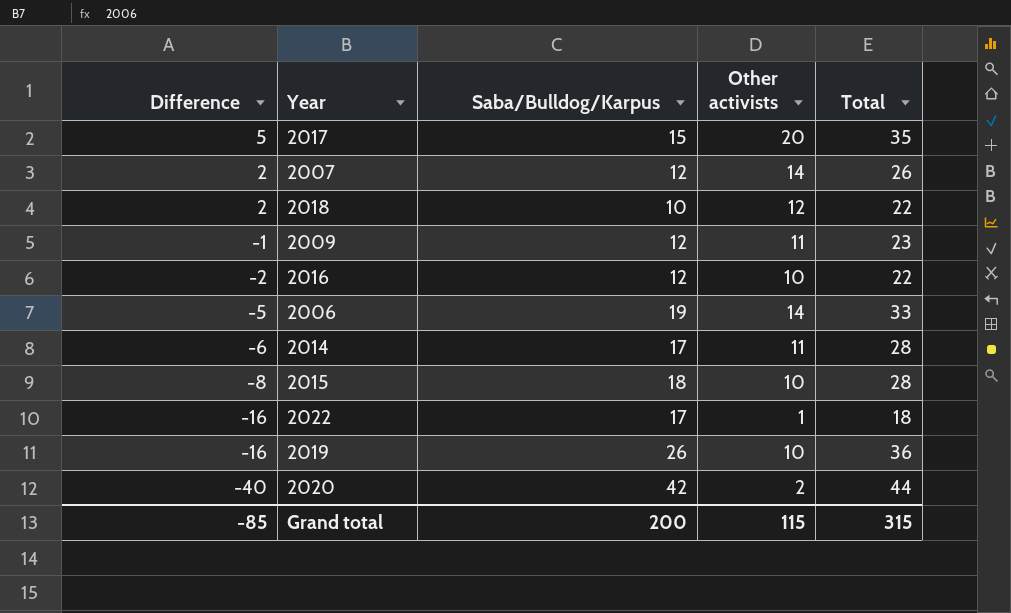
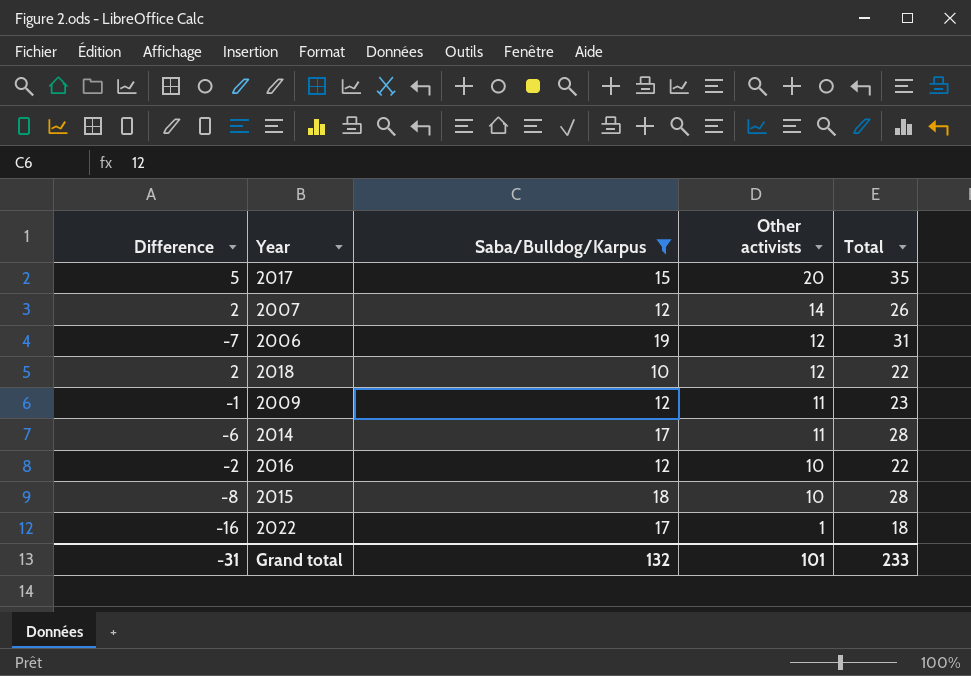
filter: none -> Saba/Bulldog/Karpus <= 19
row order: Difference descending -> Other activists descending
2006 | Difference: -5 -> -7
2006 | Other activists: 14 -> 12
2006 | Total: 33 -> 31
Grand total | Difference: -85 -> -31
Grand total | Saba/Bulldog/Karpus: 200 -> 132
Grand total | Other activists: 115 -> 101
Grand total | Total: 315 -> 233

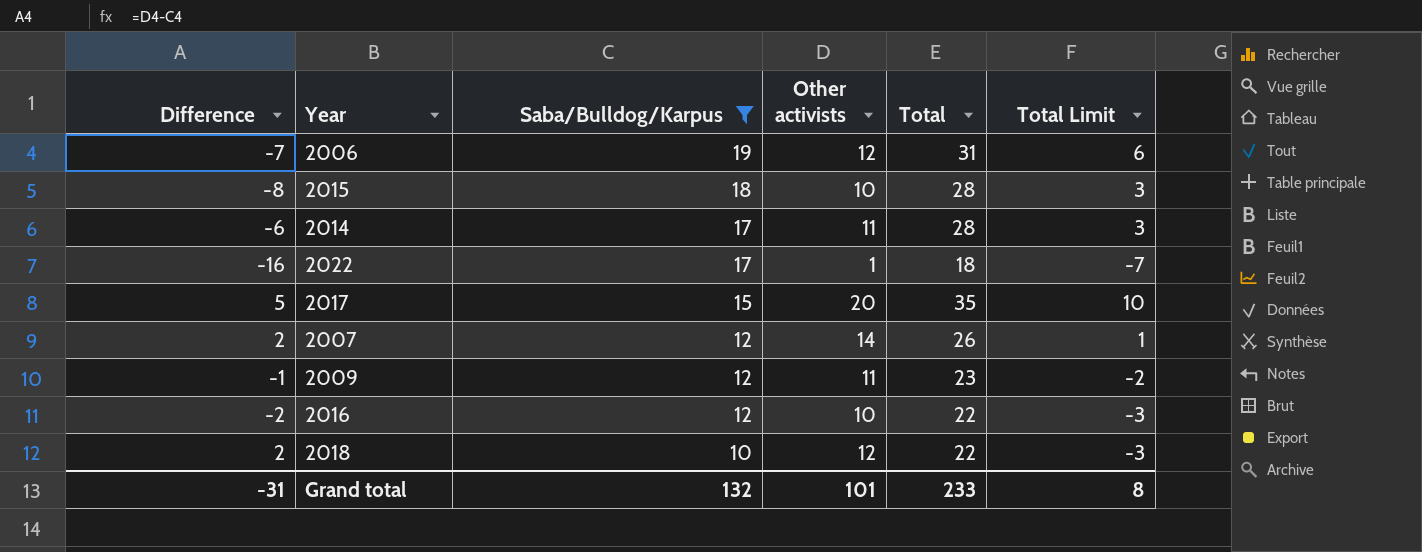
row order: Other activists descending -> Saba/Bulldog/Karpus descending
column Total Limit | formula: none -> [Total] - 25

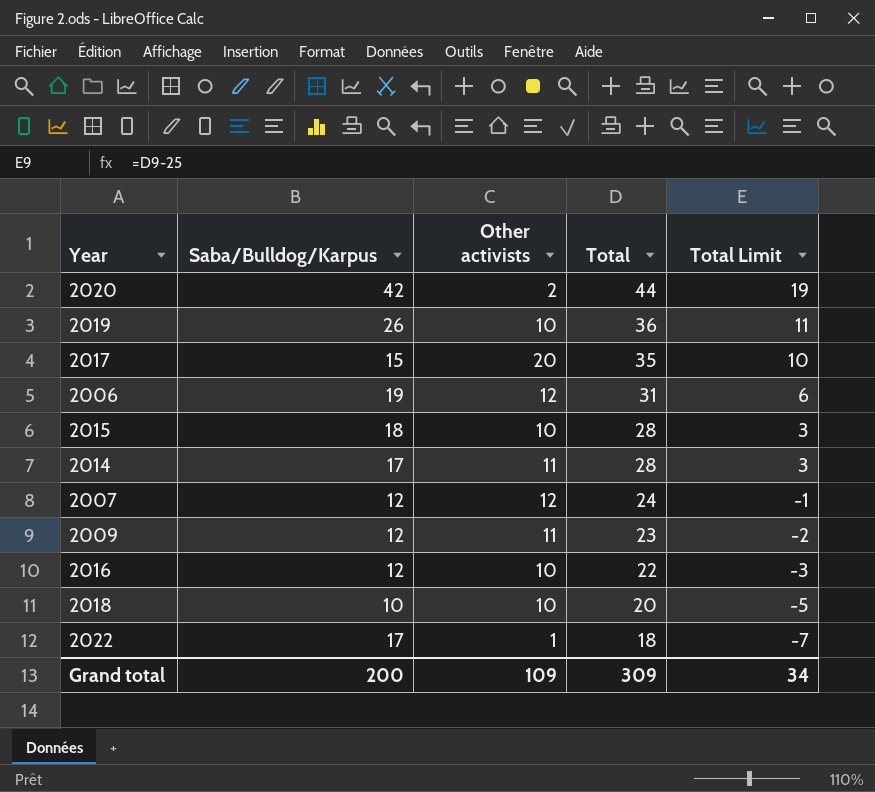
filter: Saba/Bulldog/Karpus <= 19 -> none
row order: Saba/Bulldog/Karpus descending -> Total descending
column Difference | formula: [Other activists] - [Saba/Bulldog/Karpus] -> none
2007 | Other activists: 14 -> 12
2007 | Total: 26 -> 24
2007 | Total Limit: 1 -> -1
2018 | Other activists: 12 -> 10
2018 | Total: 22 -> 20
2018 | Total Limit: -3 -> -5
Grand total | Saba/Bulldog/Karpus: 132 -> 200
Grand total | Other activists: 101 -> 109
Grand total | Total: 233 -> 309
Grand total | Total Limit: 8 -> 34

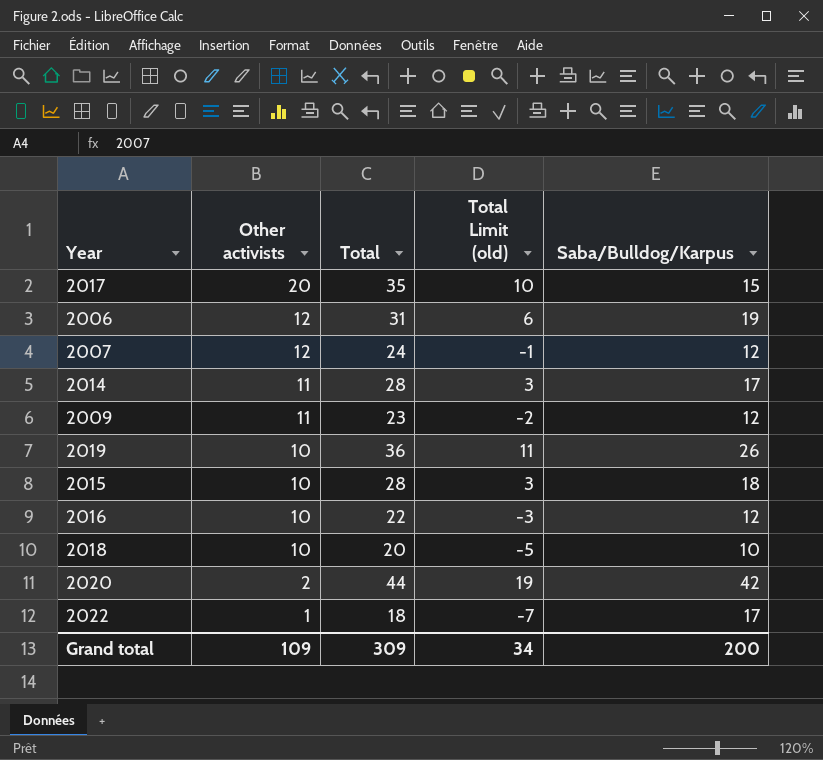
row order: Total descending -> Other activists descending
column name: Total Limit -> Total Limit (old)
column Saba/Bulldog/Karpus | position: 2 -> 5

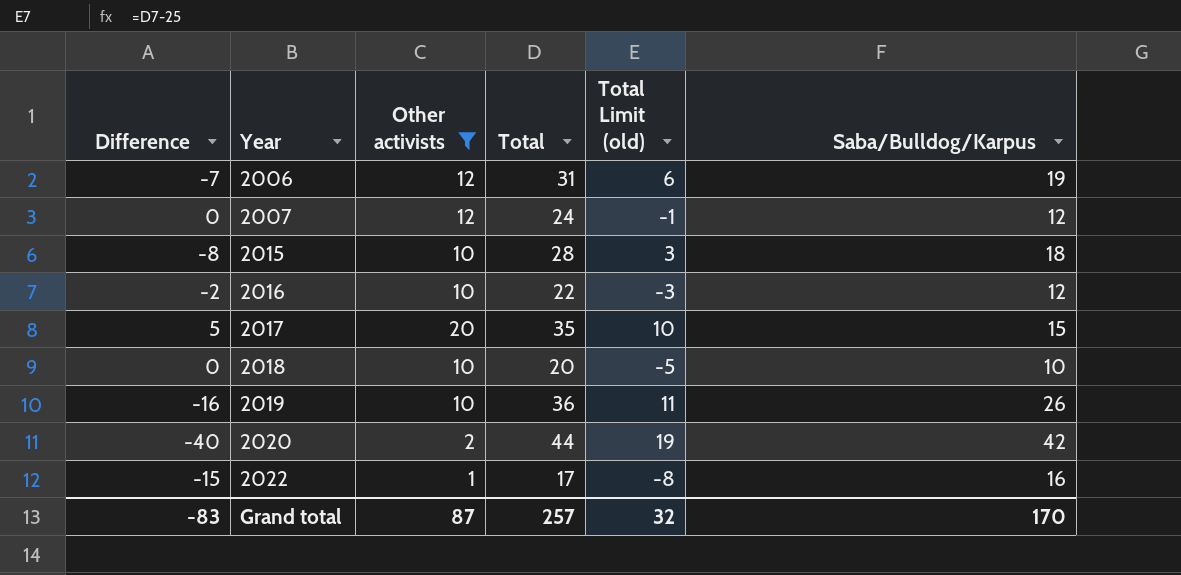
filter: none -> Other activists != 11
row order: Other activists descending -> Year ascending
column Difference | formula: none -> [Other activists] - [Saba/Bulldog/Karpus]
2022 | Total: 18 -> 17
2022 | Total Limit (old): -7 -> -8
2022 | Saba/Bulldog/Karpus: 17 -> 16
Grand total | Other activists: 109 -> 87
Grand total | Total: 309 -> 257
Grand total | Total Limit (old): 34 -> 32
Grand total | Saba/Bulldog/Karpus: 200 -> 170

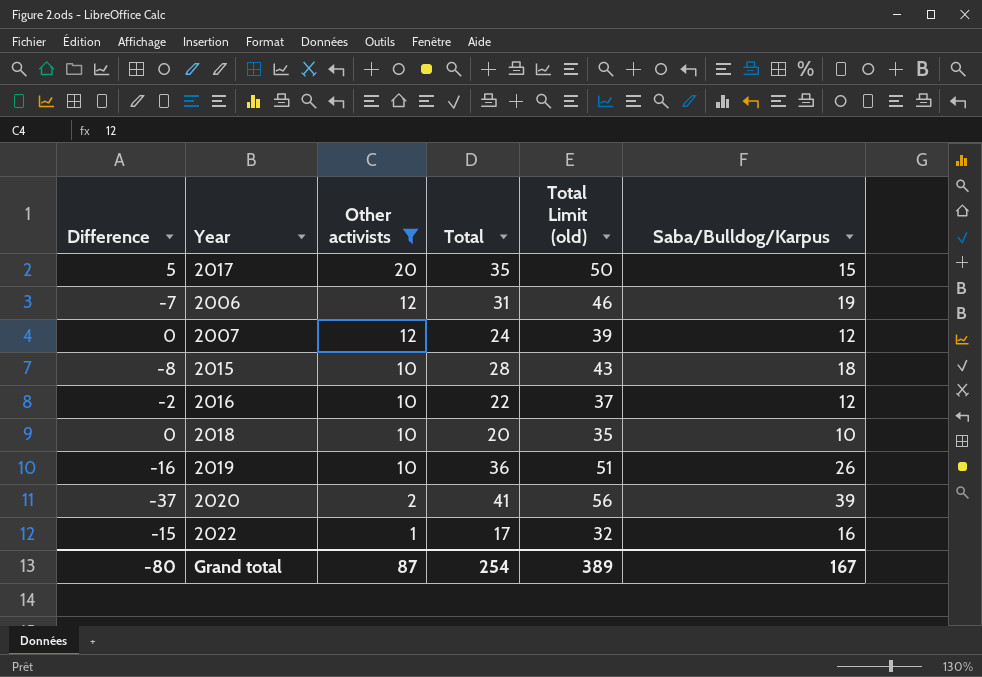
row order: Year ascending -> Other activists descending
column Total Limit (old) | formula: [Total] - 25 -> [Total] + 15
2020 | Difference: -40 -> -37
2020 | Total: 44 -> 41
2020 | Saba/Bulldog/Karpus: 42 -> 39
Grand total | Difference: -83 -> -80
Grand total | Total: 257 -> 254
Grand total | Total Limit (old): 32 -> 389
Grand total | Saba/Bulldog/Karpus: 170 -> 167

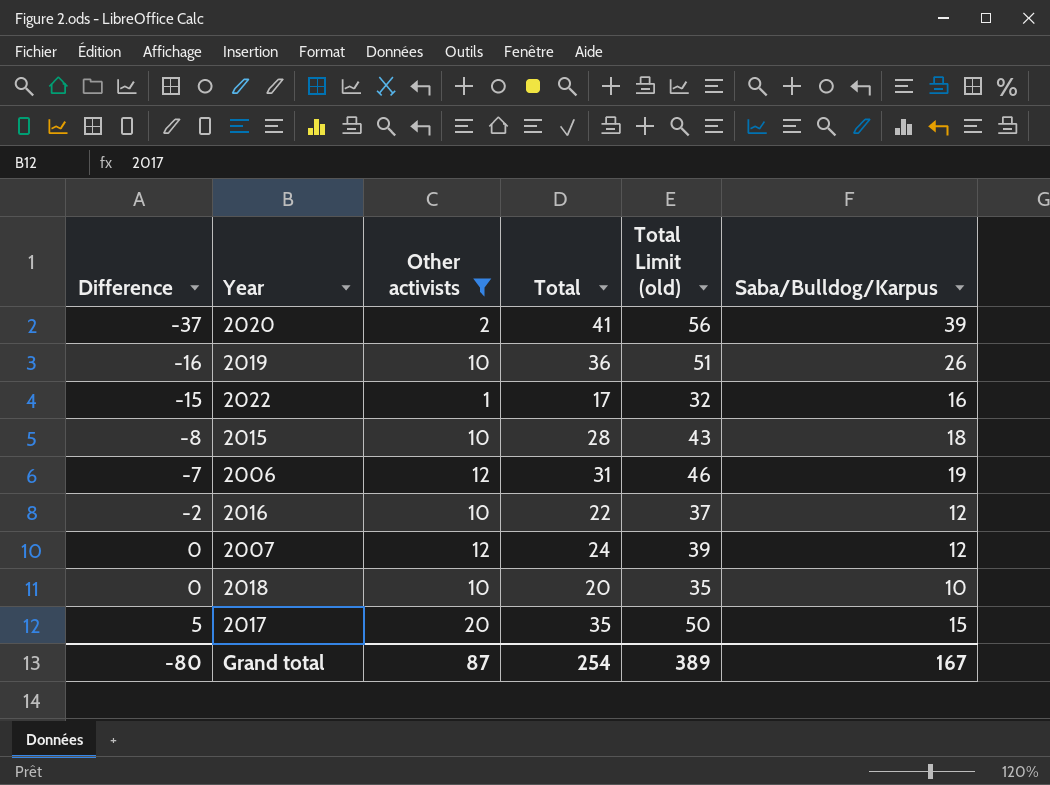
row order: Other activists descending -> Difference ascending

